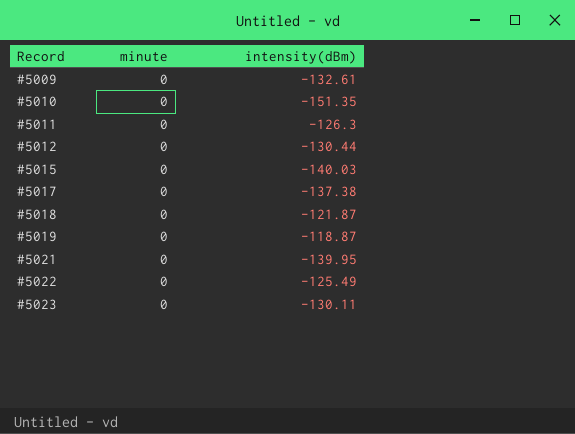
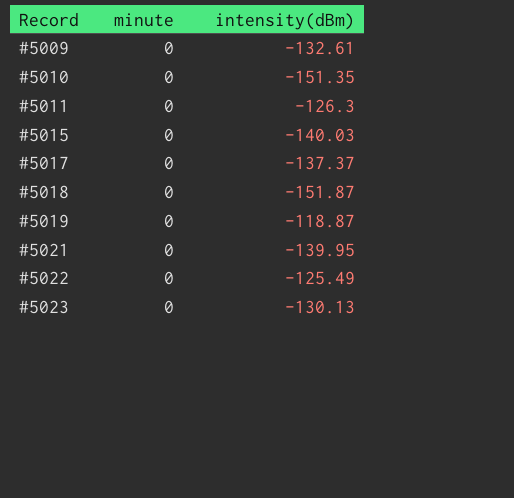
row #5012: 0 | -130.44 -> none
#5017 | intensity(dBm): -137.38 -> -137.37
#5018 | intensity(dBm): -121.87 -> -151.87
#5023 | intensity(dBm): -130.11 -> -130.13

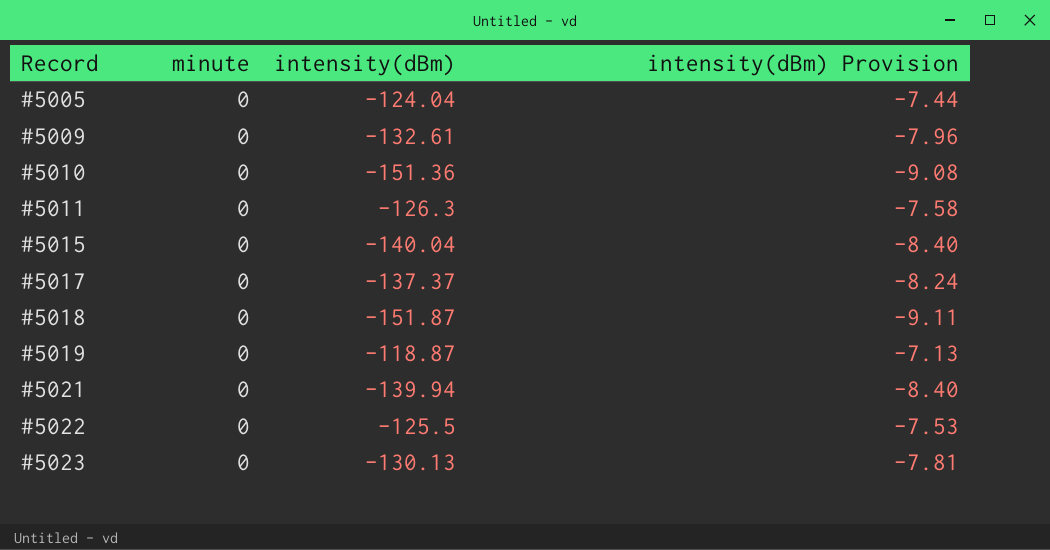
column intensity(dBm) Provision | formula: none -> [intensity(dBm)] * 0.06
row #5005: none -> 0 | -124.04 | -7.44
#5010 | intensity(dBm): -151.35 -> -151.36
#5015 | intensity(dBm): -140.03 -> -140.04
#5021 | intensity(dBm): -139.95 -> -139.94
#5022 | intensity(dBm): -125.49 -> -125.5

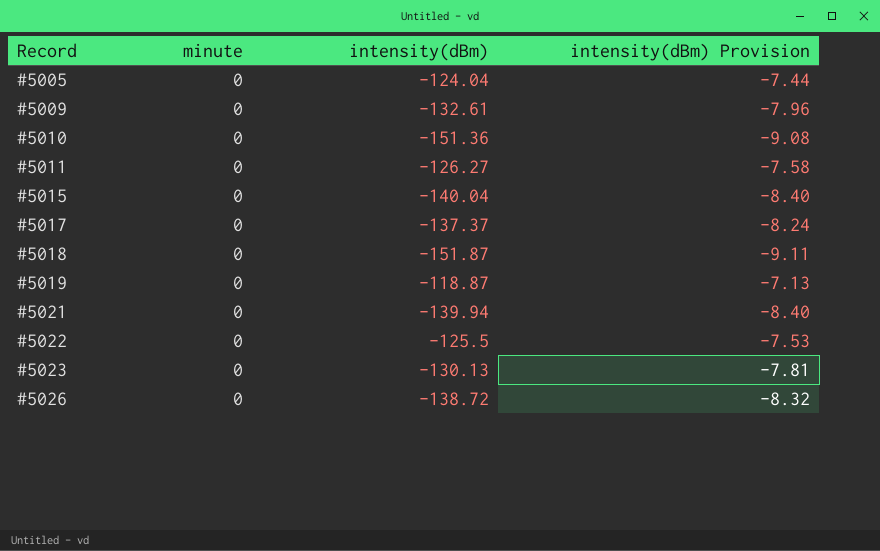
#5011 | intensity(dBm): -126.3 -> -126.27
row #5026: none -> 0 | -138.72 | -8.32

